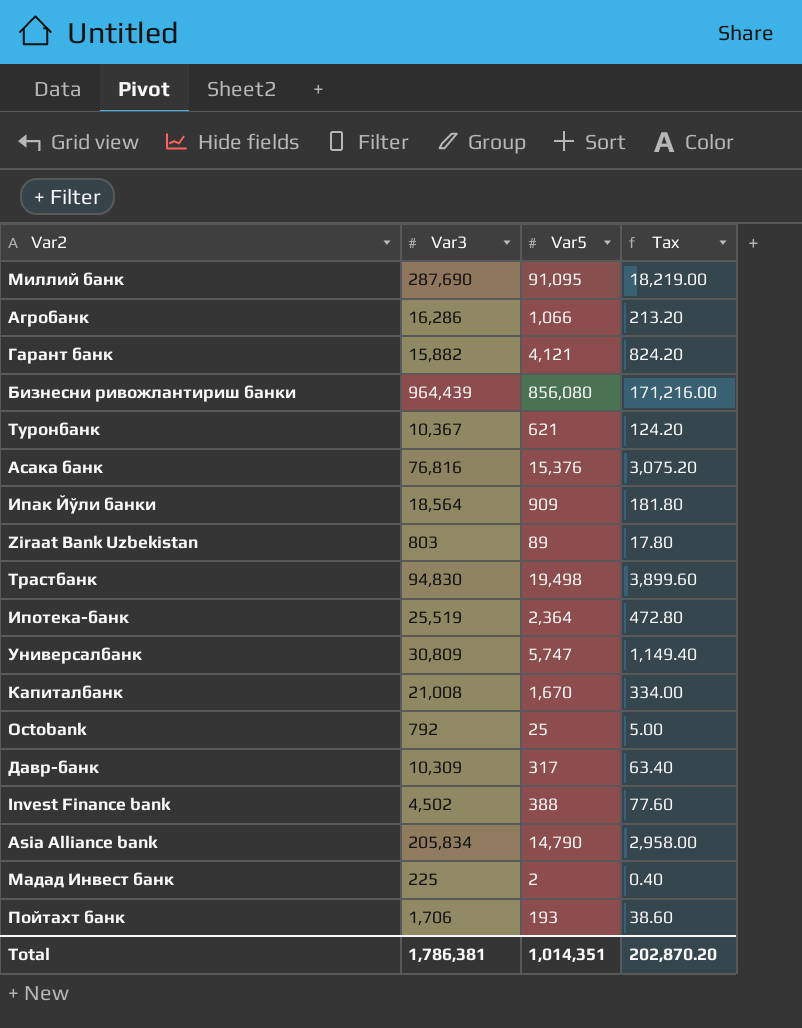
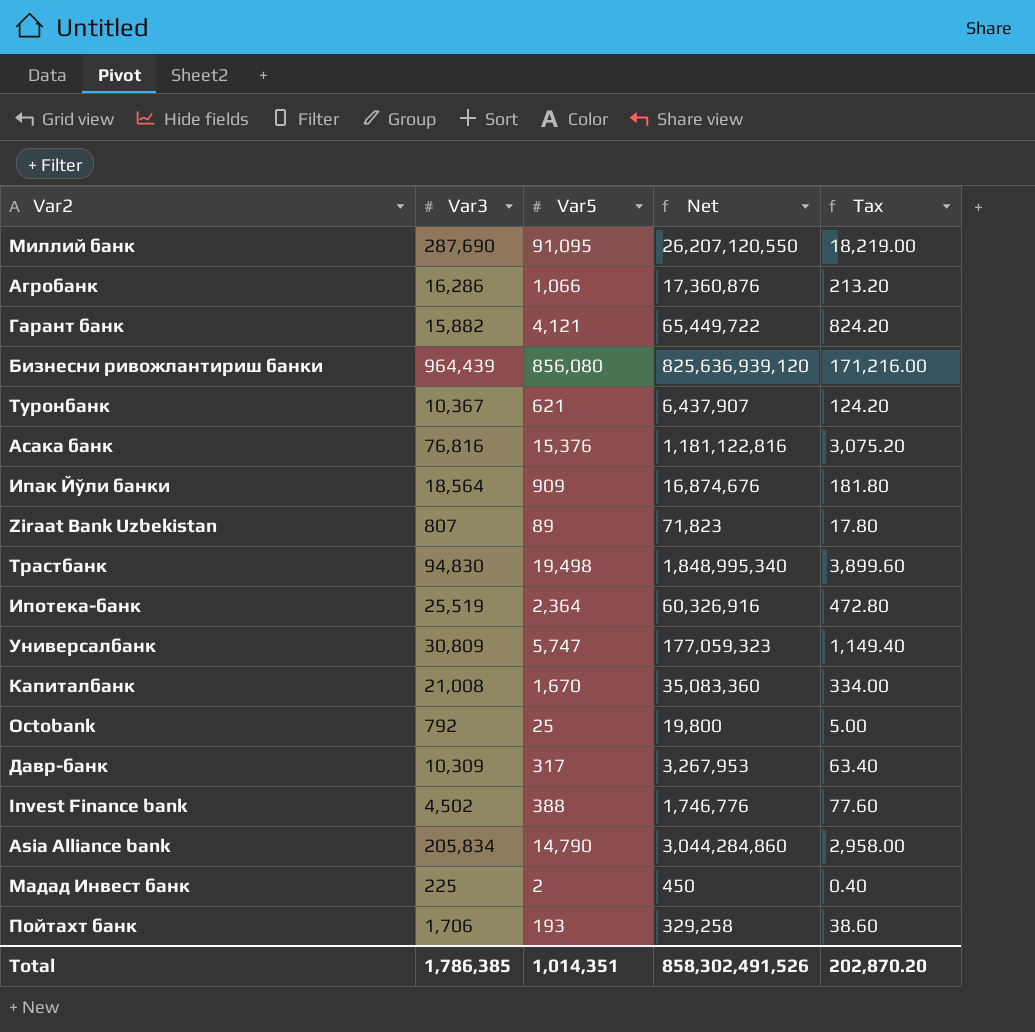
column Net | formula: none -> [Var3] * [Var5]
Ziraat Bank Uzbekistan | Var3: 803 -> 807
Total | Var3: 1,786,381 -> 1,786,385

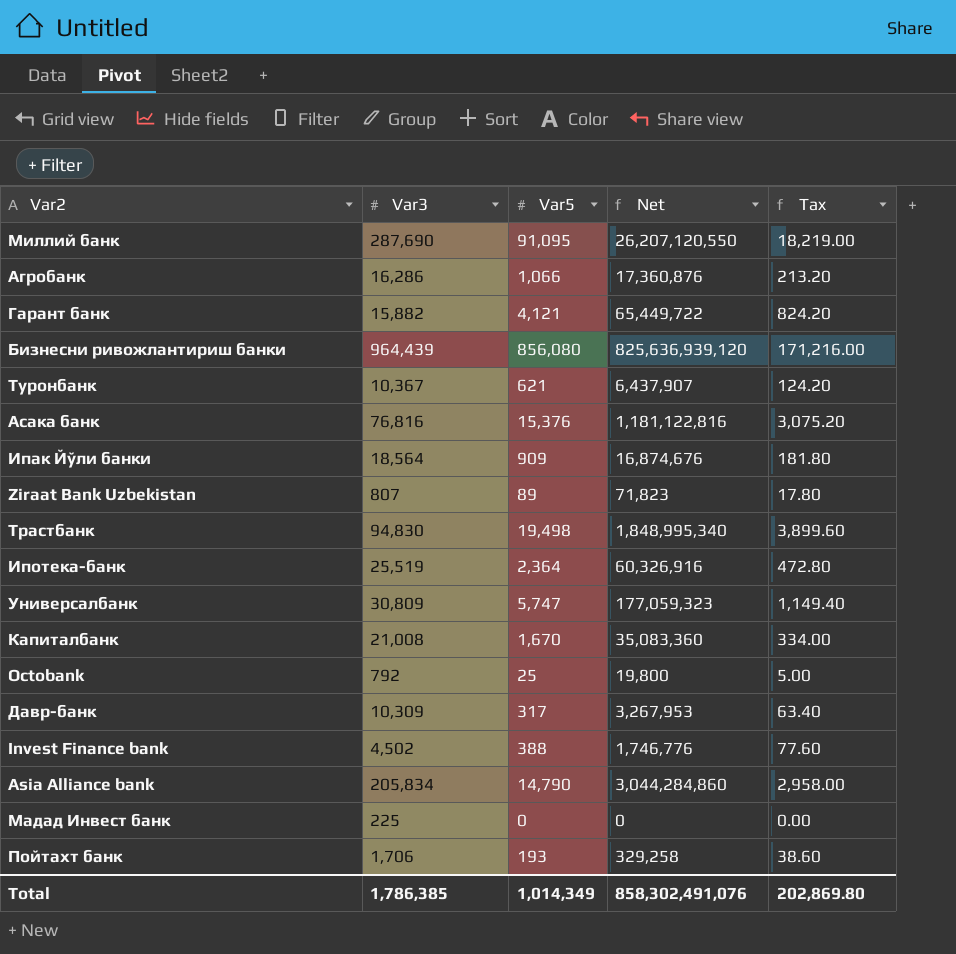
Мадад Инвест банк | Var5: 2 -> 0
Мадад Инвест банк | Net: 450 -> 0
Мадад Инвест банк | Tax: 0.40 -> 0.00
Total | Var5: 1,014,351 -> 1,014,349
Total | Net: 858,302,491,526 -> 858,302,491,076
Total | Tax: 202,870.20 -> 202,869.80

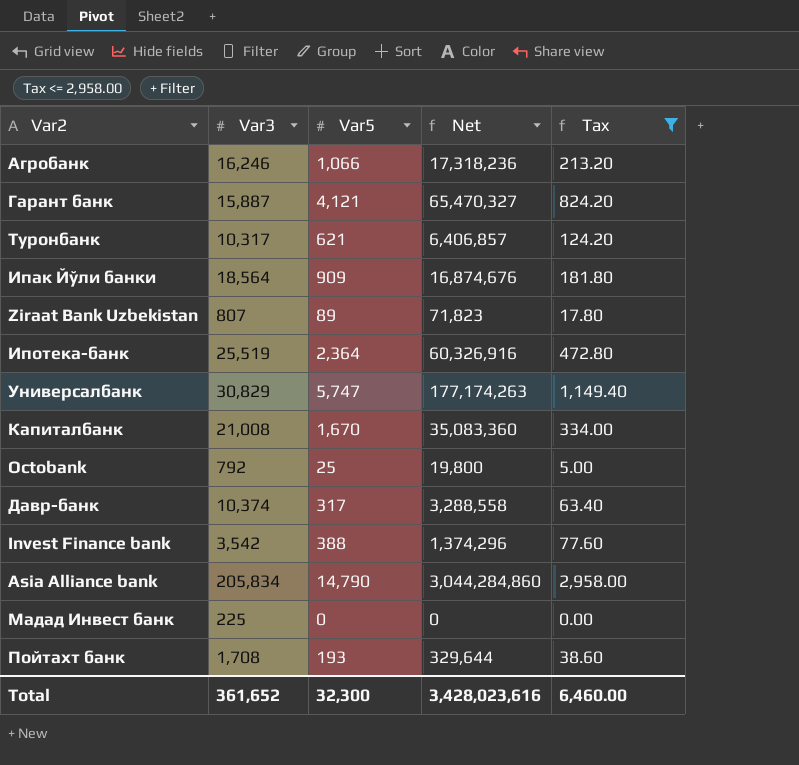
filter: none -> Tax <= 2,958.00
Агробанк | Var3: 16,286 -> 16,246
Агробанк | Net: 17,360,876 -> 17,318,236
Гарант банк | Var3: 15,882 -> 15,887
Гарант банк | Net: 65,449,722 -> 65,470,327
Туронбанк | Var3: 10,367 -> 10,317
Туронбанк | Net: 6,437,907 -> 6,406,857
Универсалбанк | Var3: 30,809 -> 30,829
Универсалбанк | Net: 177,059,323 -> 177,174,263
Давр-банк | Var3: 10,309 -> 10,374
Давр-банк | Net: 3,267,953 -> 3,288,558
Invest Finance bank | Var3: 4,502 -> 3,542
Invest Finance bank | Net: 1,746,776 -> 1,374,296
Пойтахт банк | Var3: 1,706 -> 1,708
Пойтахт банк | Net: 329,258 -> 329,644
Total | Var3: 1,786,385 -> 361,652
Total | Var5: 1,014,349 -> 32,300
Total | Net: 858,302,491,076 -> 3,428,023,616
Total | Tax: 202,869.80 -> 6,460.00

